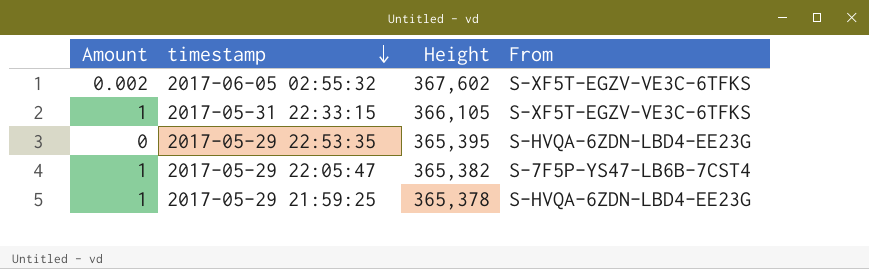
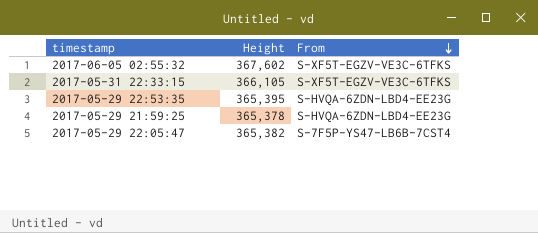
row order: timestamp descending -> From descending
column Amount | position: 1 -> none

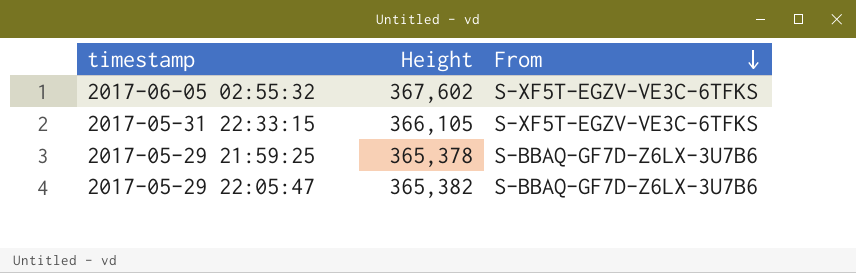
row 2017-05-29 22:53:35: 365,395 | S-HVQA-6ZDN-LBD4-EE23G -> none
2017-05-29 21:59:25 | From: S-HVQA-6ZDN-LBD4-EE23G -> S-BBAQ-GF7D-Z6LX-3U7B6
2017-05-29 22:05:47 | From: S-7F5P-YS47-LB6B-7CST4 -> S-BBAQ-GF7D-Z6LX-3U7B6

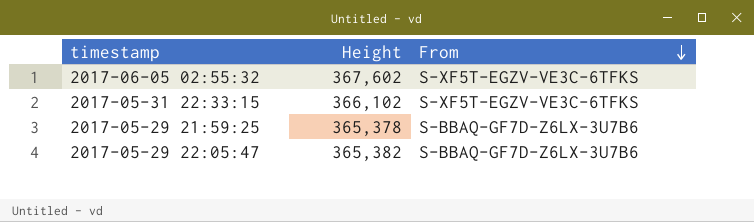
2017-05-31 22:33:15 | Height: 366,105 -> 366,102

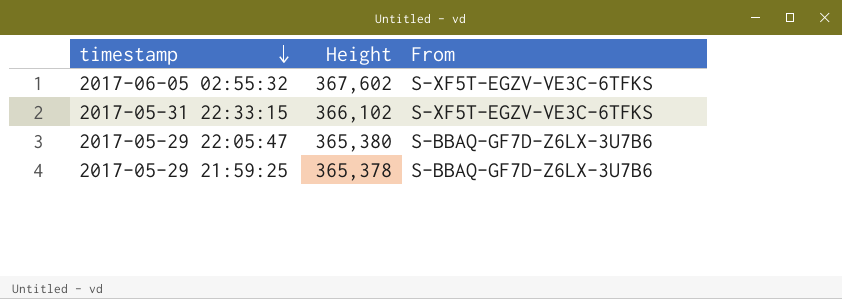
row order: From descending -> timestamp descending
2017-05-29 22:05:47 | Height: 365,382 -> 365,380

